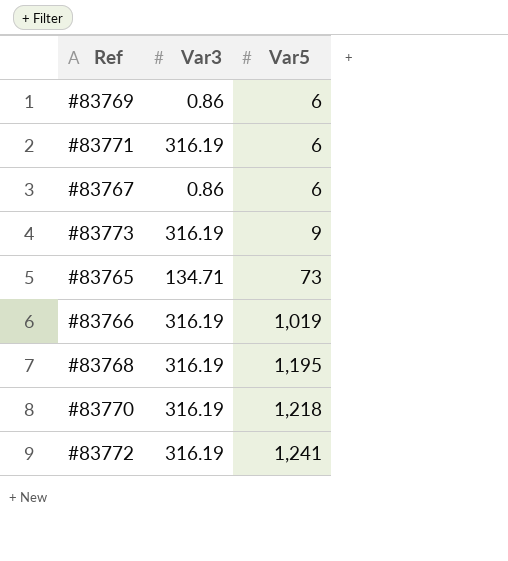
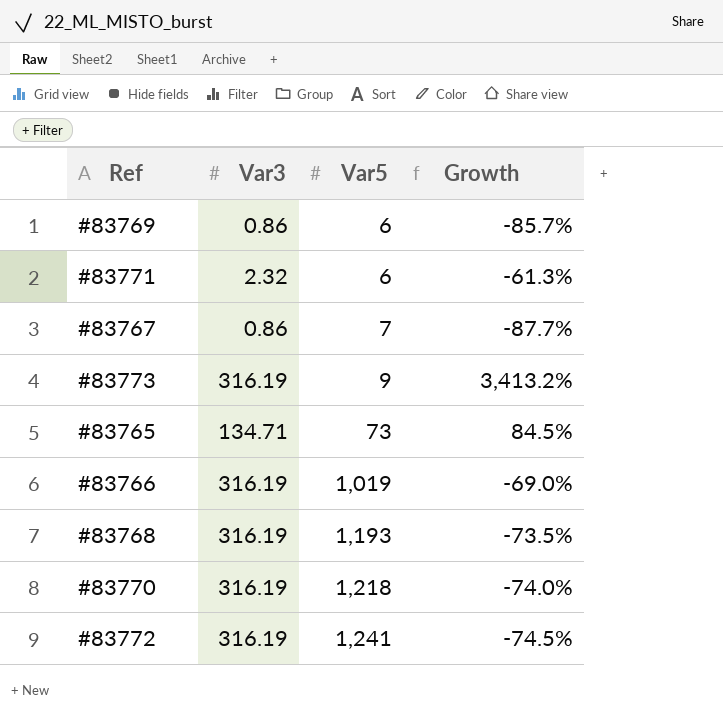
column Growth | formula: none -> ([Var3] - [Var5]) / [Var5]
#83771 | Var3: 316.19 -> 2.32
#83767 | Var5: 6 -> 7
#83768 | Var5: 1,195 -> 1,193

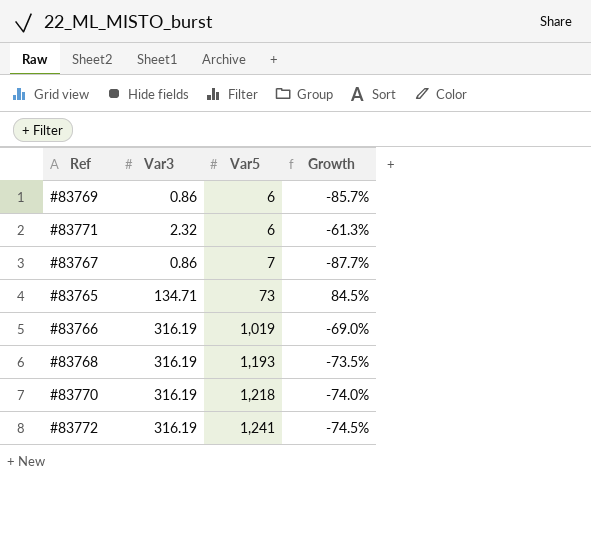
row #83773: 316.19 | 9 | 3,413.2% -> none

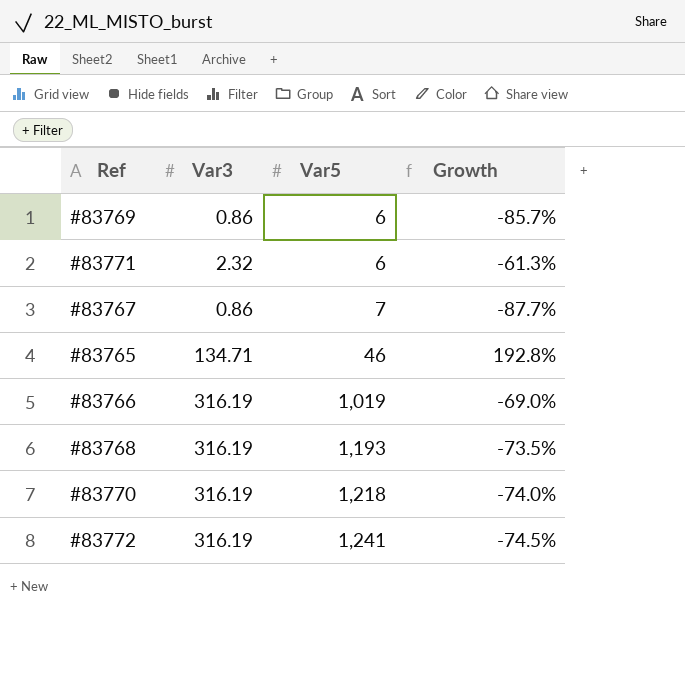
#83765 | Var5: 73 -> 46
#83765 | Growth: 84.5% -> 192.8%

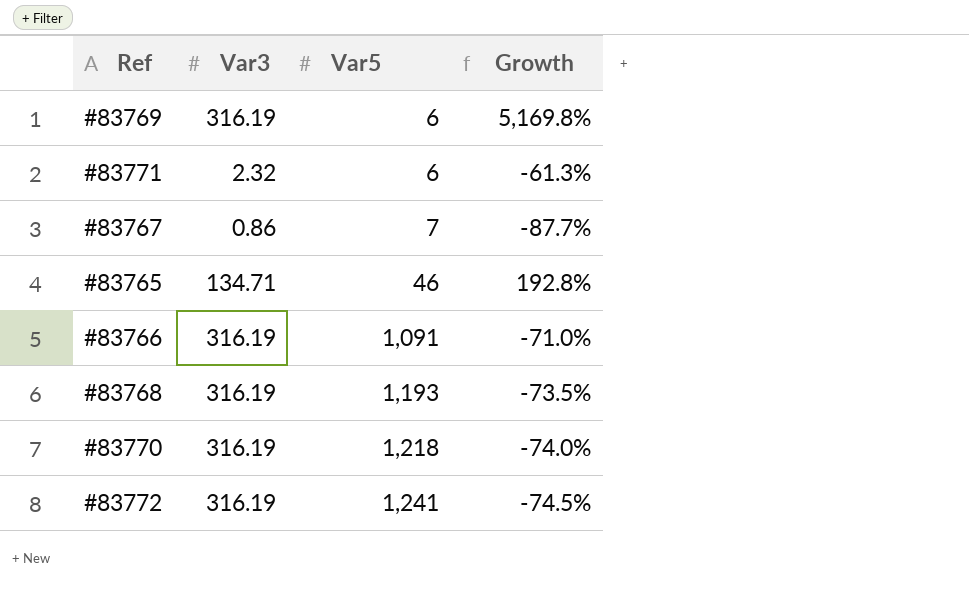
#83769 | Var3: 0.86 -> 316.19
#83769 | Growth: -85.7% -> 5,169.8%
#83766 | Var5: 1,019 -> 1,091
#83766 | Growth: -69.0% -> -71.0%

